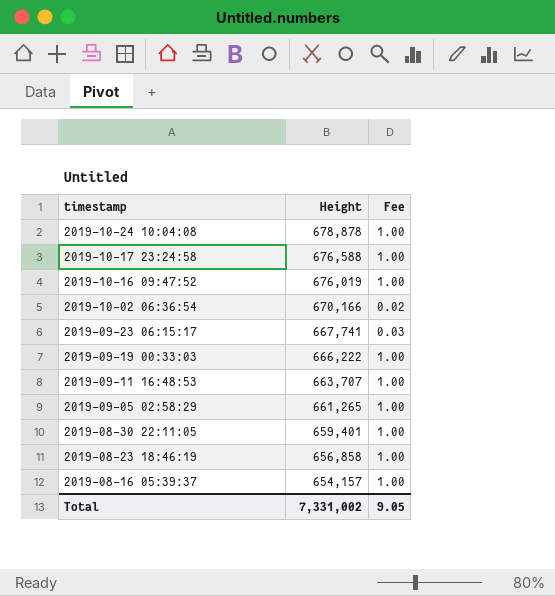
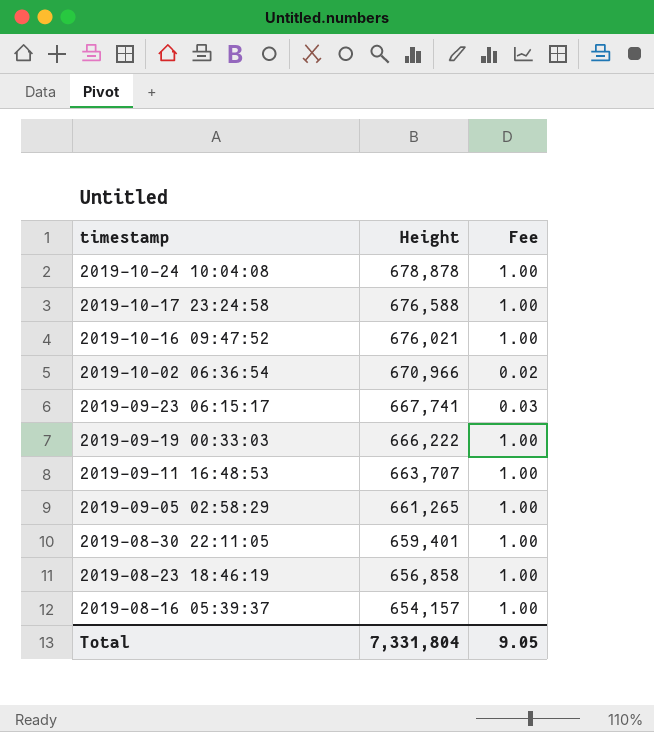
2019-10-16 09:47:52 | Height: 676,019 -> 676,021
2019-10-02 06:36:54 | Height: 670,166 -> 670,966
Total | Height: 7,331,002 -> 7,331,804

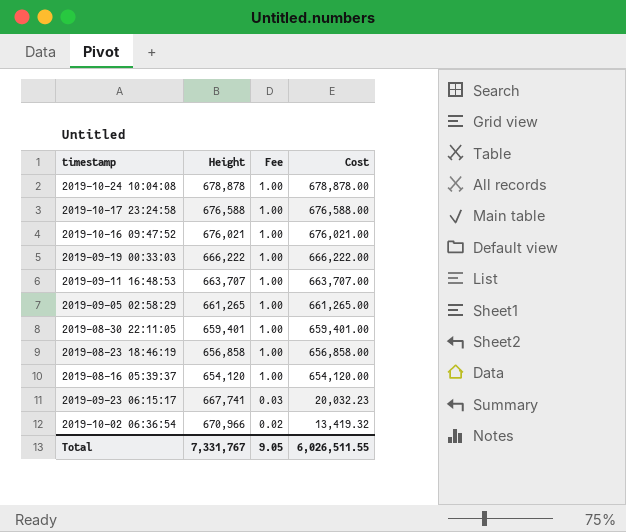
row order: timestamp descending -> Fee descending
column Cost | formula: none -> [Height] * [Fee]
2019-08-16 05:39:37 | Height: 654,157 -> 654,120
Total | Height: 7,331,804 -> 7,331,767

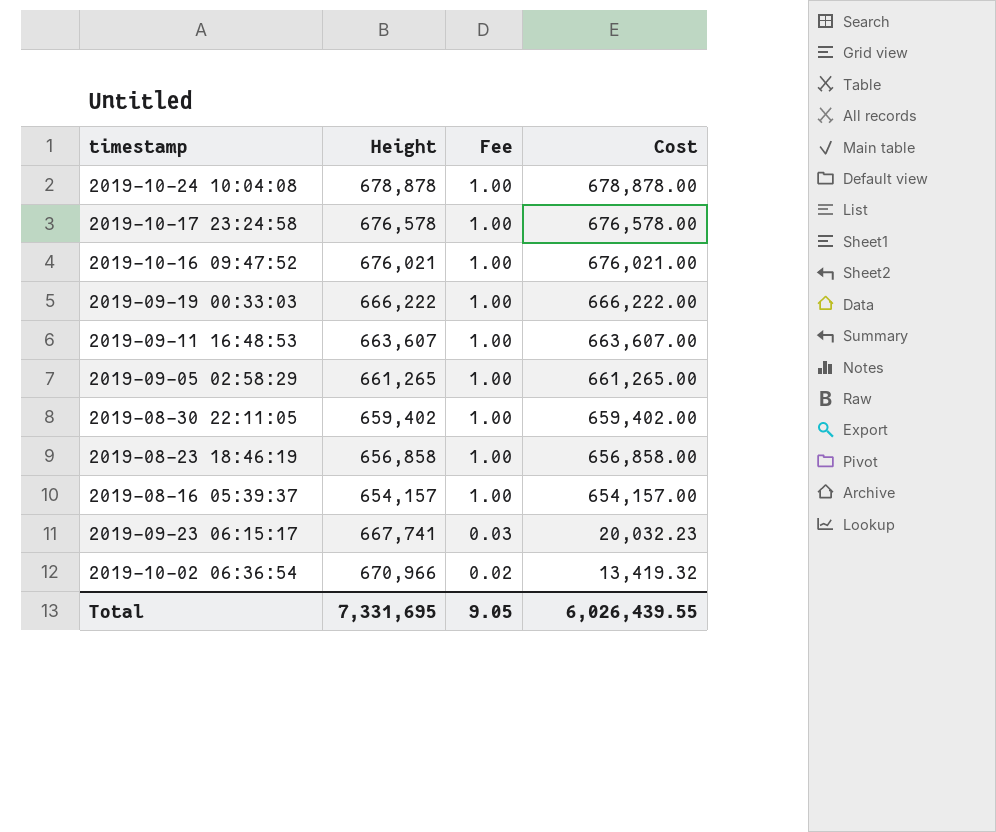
2019-10-17 23:24:58 | Height: 676,588 -> 676,578
2019-10-17 23:24:58 | Cost: 676,588.00 -> 676,578.00
2019-09-11 16:48:53 | Height: 663,707 -> 663,607
2019-09-11 16:48:53 | Cost: 663,707.00 -> 663,607.00
2019-08-30 22:11:05 | Height: 659,401 -> 659,402
2019-08-30 22:11:05 | Cost: 659,401.00 -> 659,402.00
2019-08-16 05:39:37 | Height: 654,120 -> 654,157
2019-08-16 05:39:37 | Cost: 654,120.00 -> 654,157.00
Total | Height: 7,331,767 -> 7,331,695
Total | Cost: 6,026,511.55 -> 6,026,439.55

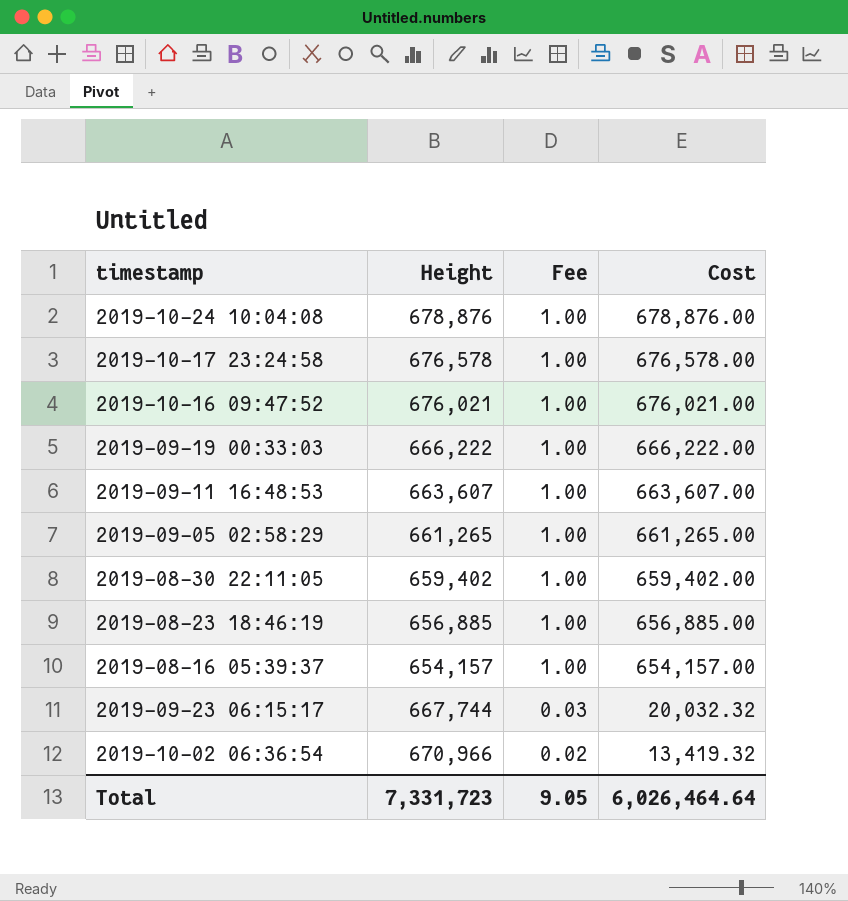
2019-10-24 10:04:08 | Height: 678,878 -> 678,876
2019-10-24 10:04:08 | Cost: 678,878.00 -> 678,876.00
2019-08-23 18:46:19 | Height: 656,858 -> 656,885
2019-08-23 18:46:19 | Cost: 656,858.00 -> 656,885.00
2019-09-23 06:15:17 | Height: 667,741 -> 667,744
2019-09-23 06:15:17 | Cost: 20,032.23 -> 20,032.32
Total | Height: 7,331,695 -> 7,331,723
Total | Cost: 6,026,439.55 -> 6,026,464.64

